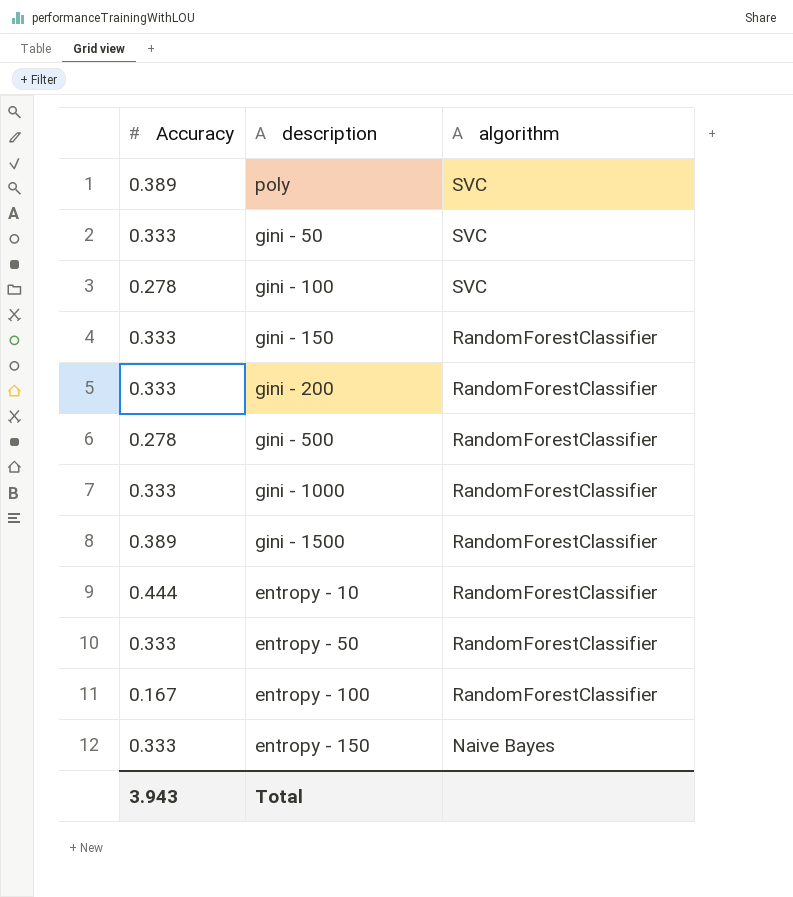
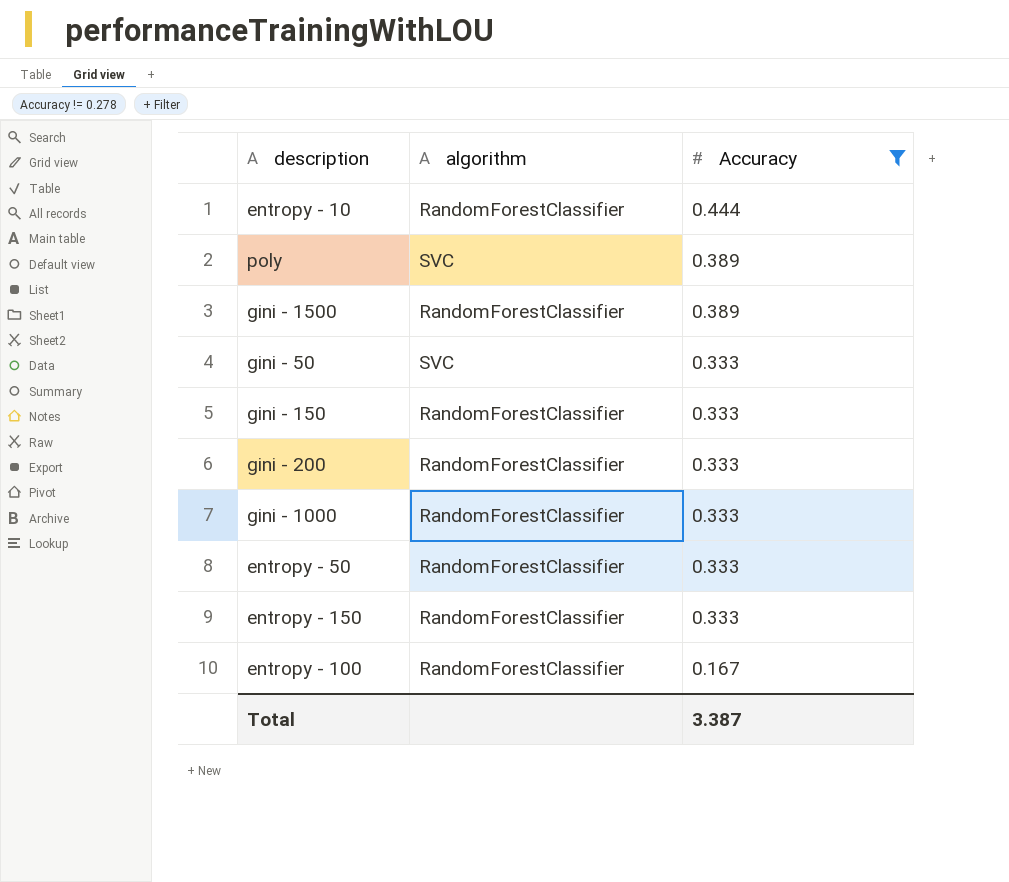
filter: none -> Accuracy != 0.278
row order: algorithm descending -> Accuracy descending
column Accuracy | position: 1 -> 3
entropy - 150 | algorithm: Naive Bayes -> RandomForestClassifier
Total | Accuracy: 3.943 -> 3.387

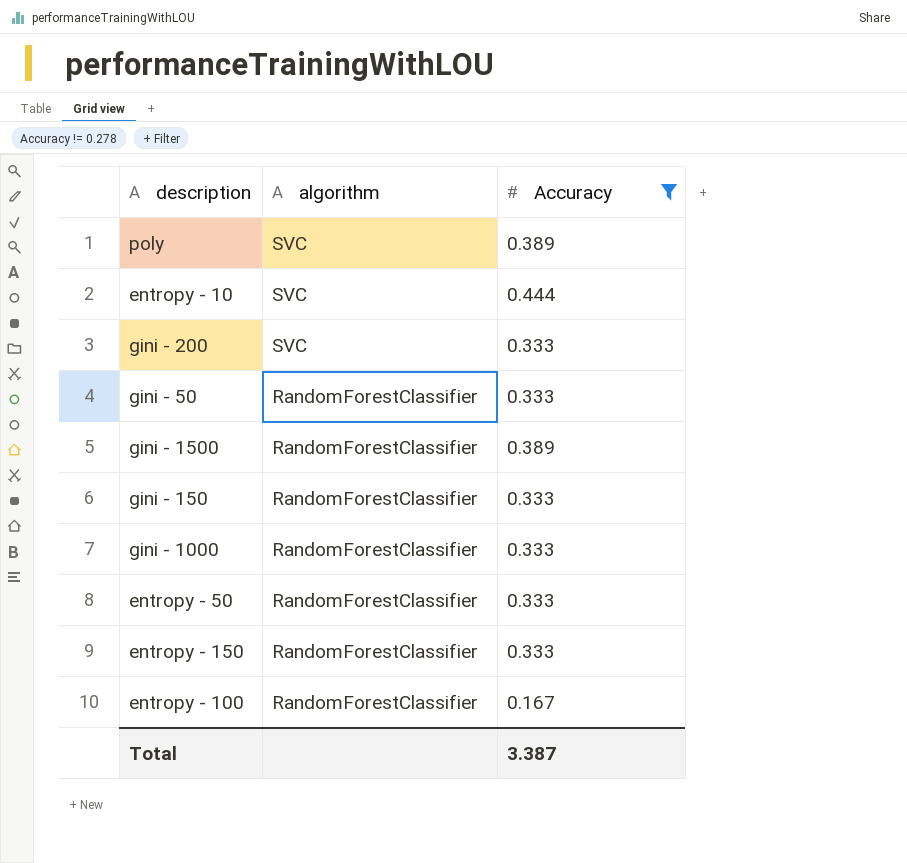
row order: Accuracy descending -> algorithm descending
entropy - 10 | algorithm: RandomForestClassifier -> SVC
gini - 200 | algorithm: RandomForestClassifier -> SVC
gini - 50 | algorithm: SVC -> RandomForestClassifier

